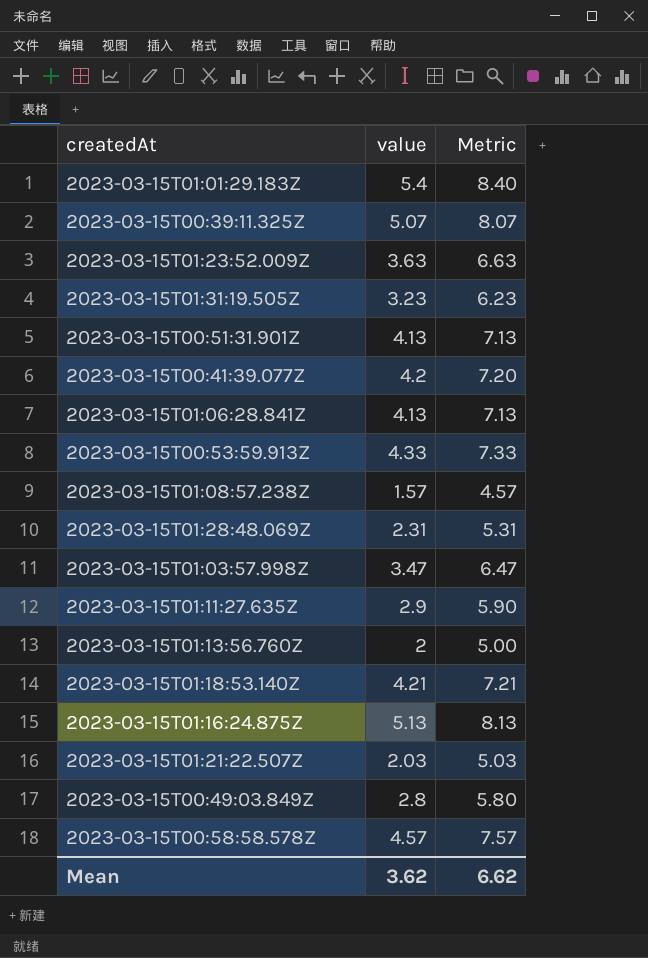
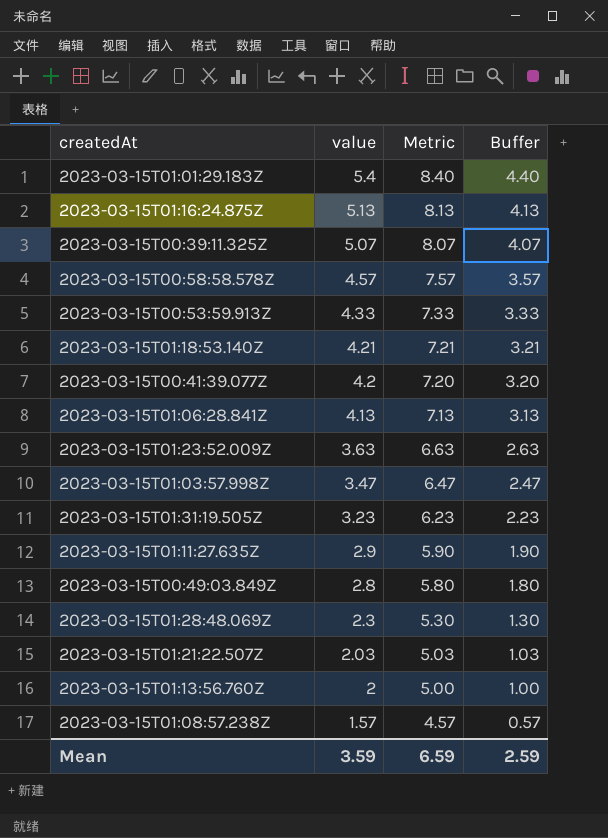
row order: none -> value descending
column Buffer | formula: none -> [value] - 1
row 2023-03-15T00:51:31.901Z: 4.13 | 7.13 -> none
2023-03-15T01:28:48.069Z | value: 2.31 -> 2.3
2023-03-15T01:28:48.069Z | Metric: 5.31 -> 5.30
Mean | value: 3.62 -> 3.59
Mean | Metric: 6.62 -> 6.59

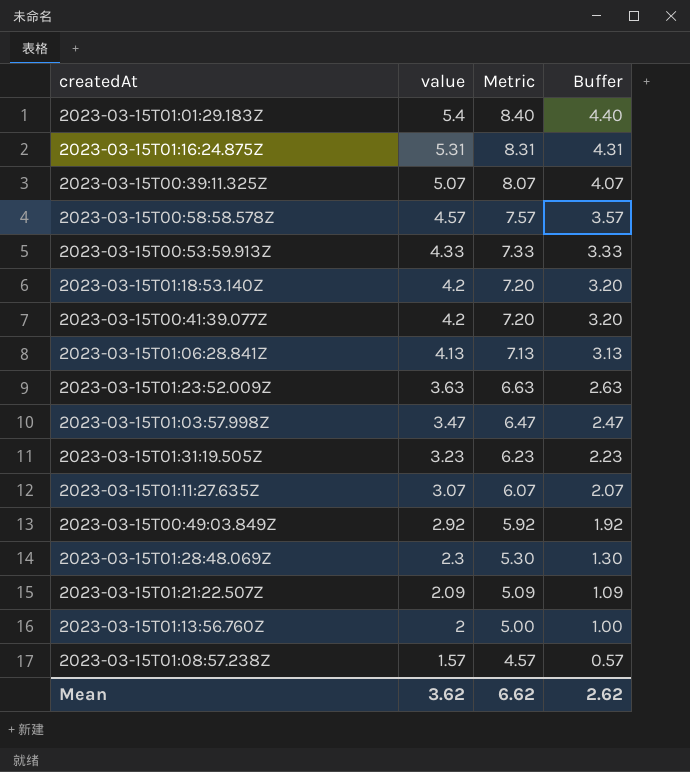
2023-03-15T01:16:24.875Z | value: 5.13 -> 5.31
2023-03-15T01:16:24.875Z | Metric: 8.13 -> 8.31
2023-03-15T01:16:24.875Z | Buffer: 4.13 -> 4.31
2023-03-15T01:18:53.140Z | value: 4.21 -> 4.2
2023-03-15T01:18:53.140Z | Metric: 7.21 -> 7.20
2023-03-15T01:18:53.140Z | Buffer: 3.21 -> 3.20
2023-03-15T01:11:27.635Z | value: 2.9 -> 3.07
2023-03-15T01:11:27.635Z | Metric: 5.90 -> 6.07
2023-03-15T01:11:27.635Z | Buffer: 1.90 -> 2.07
2023-03-15T00:49:03.849Z | value: 2.8 -> 2.92
2023-03-15T00:49:03.849Z | Metric: 5.80 -> 5.92
2023-03-15T00:49:03.849Z | Buffer: 1.80 -> 1.92
2023-03-15T01:21:22.507Z | value: 2.03 -> 2.09
2023-03-15T01:21:22.507Z | Metric: 5.03 -> 5.09
2023-03-15T01:21:22.507Z | Buffer: 1.03 -> 1.09
Mean | value: 3.59 -> 3.62
Mean | Metric: 6.59 -> 6.62
Mean | Buffer: 2.59 -> 2.62

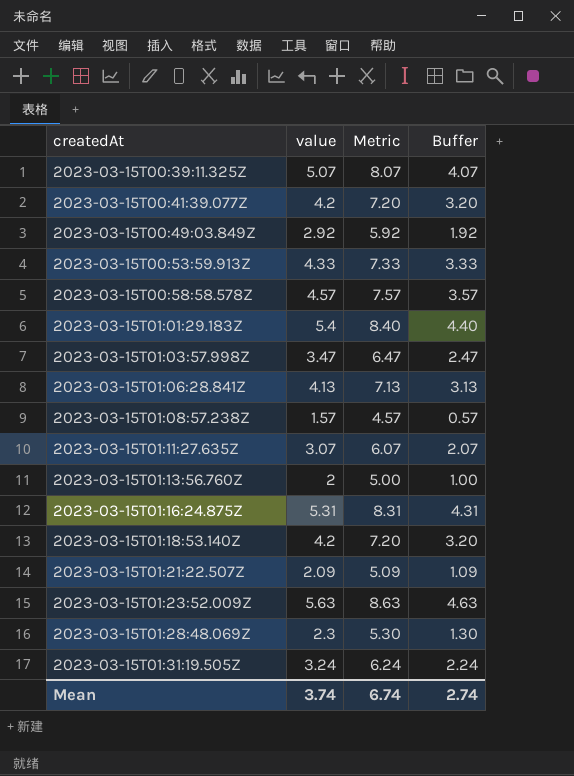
row order: value descending -> createdAt ascending
2023-03-15T01:23:52.009Z | value: 3.63 -> 5.63
2023-03-15T01:23:52.009Z | Metric: 6.63 -> 8.63
2023-03-15T01:23:52.009Z | Buffer: 2.63 -> 4.63
2023-03-15T01:31:19.505Z | value: 3.23 -> 3.24
2023-03-15T01:31:19.505Z | Metric: 6.23 -> 6.24
2023-03-15T01:31:19.505Z | Buffer: 2.23 -> 2.24
Mean | value: 3.62 -> 3.74
Mean | Metric: 6.62 -> 6.74
Mean | Buffer: 2.62 -> 2.74

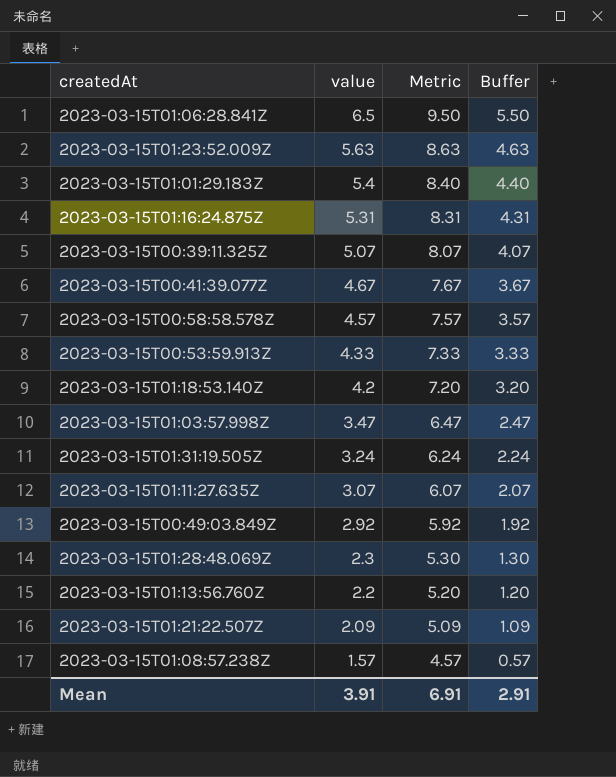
row order: createdAt ascending -> value descending
2023-03-15T01:06:28.841Z | value: 4.13 -> 6.5
2023-03-15T01:06:28.841Z | Metric: 7.13 -> 9.50
2023-03-15T01:06:28.841Z | Buffer: 3.13 -> 5.50
2023-03-15T00:41:39.077Z | value: 4.2 -> 4.67
2023-03-15T00:41:39.077Z | Metric: 7.20 -> 7.67
2023-03-15T00:41:39.077Z | Buffer: 3.20 -> 3.67
2023-03-15T01:13:56.760Z | value: 2 -> 2.2
2023-03-15T01:13:56.760Z | Metric: 5.00 -> 5.20
2023-03-15T01:13:56.760Z | Buffer: 1.00 -> 1.20
Mean | value: 3.74 -> 3.91
Mean | Metric: 6.74 -> 6.91
Mean | Buffer: 2.74 -> 2.91

